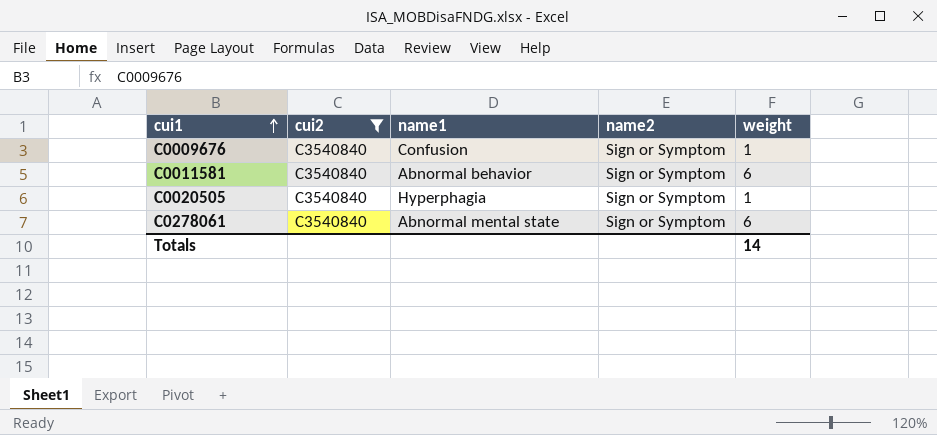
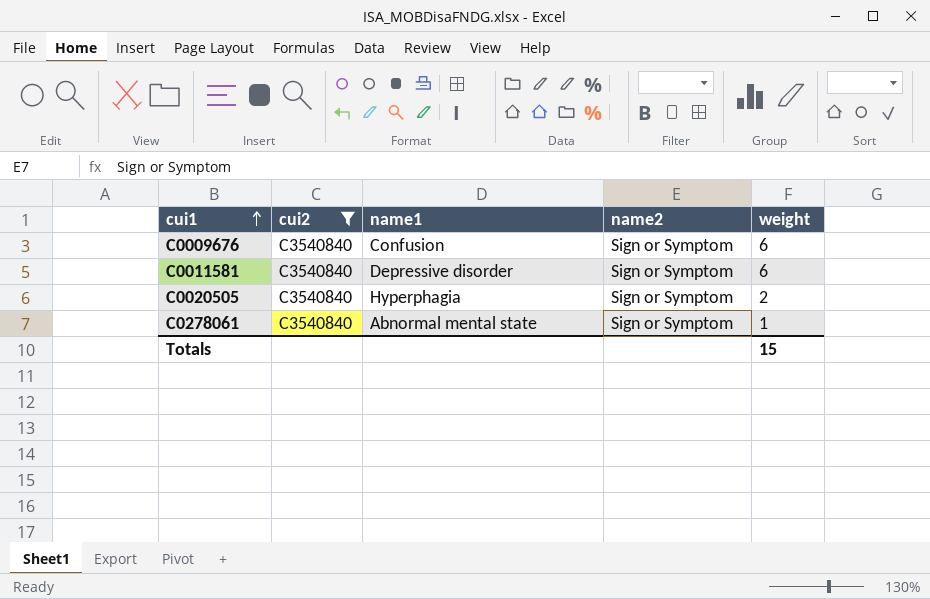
C0009676 | weight: 1 -> 6
C0011581 | name1: Abnormal behavior -> Depressive disorder
C0020505 | weight: 1 -> 2
C0278061 | weight: 6 -> 1
Totals | weight: 14 -> 15

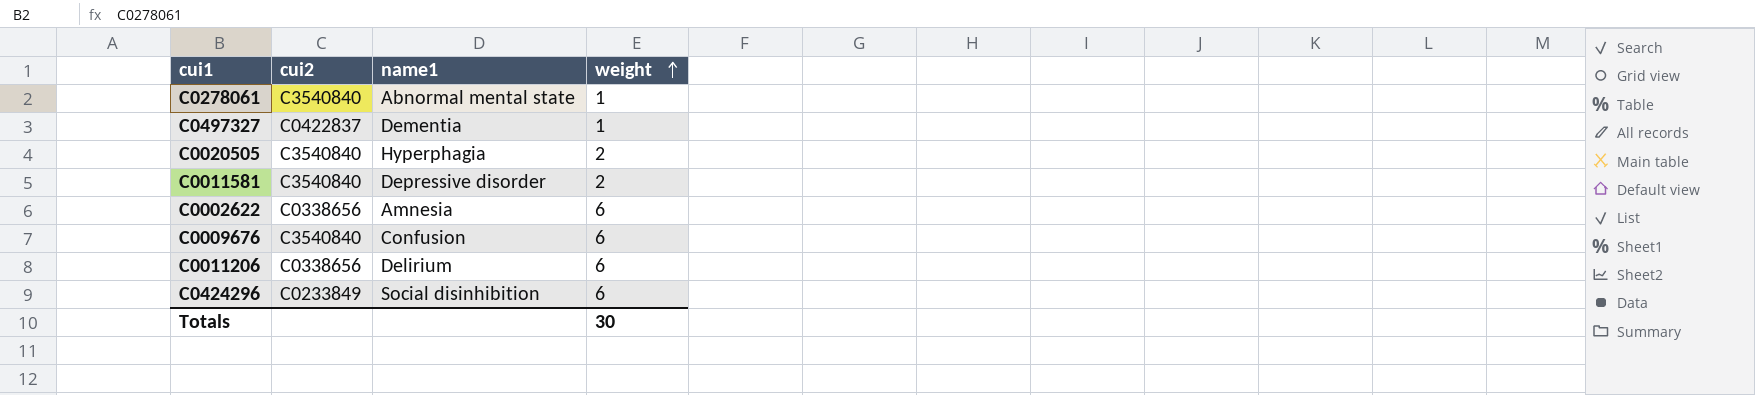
filter: cui2 = C3540840 -> none
row order: cui1 ascending -> weight ascending
column name2 | position: 4 -> none
C0011581 | weight: 6 -> 2
Totals | weight: 15 -> 30

